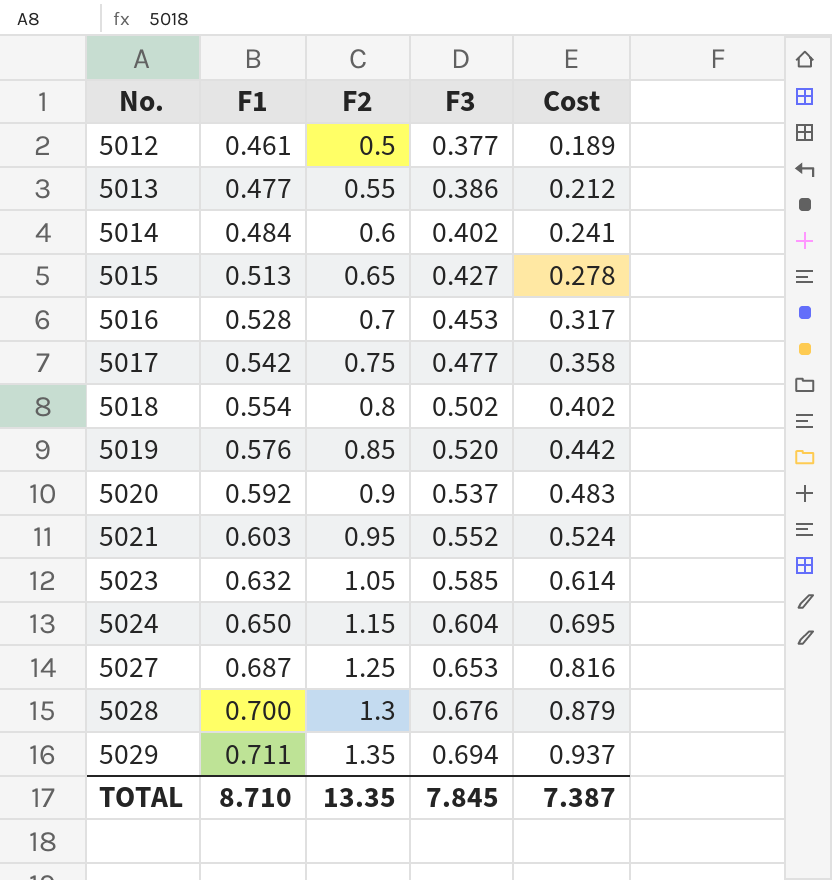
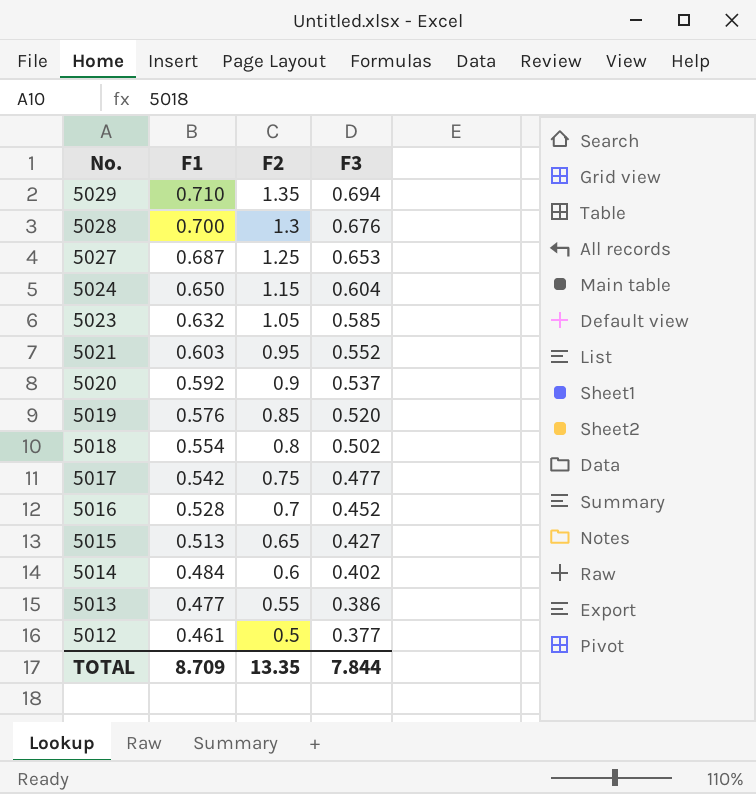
row order: No. ascending -> No. descending
column Cost | formula: [F2] * [F3] -> none
5029 | F1: 0.711 -> 0.710
5016 | F3: 0.453 -> 0.452
TOTAL | F1: 8.710 -> 8.709
TOTAL | F3: 7.845 -> 7.844

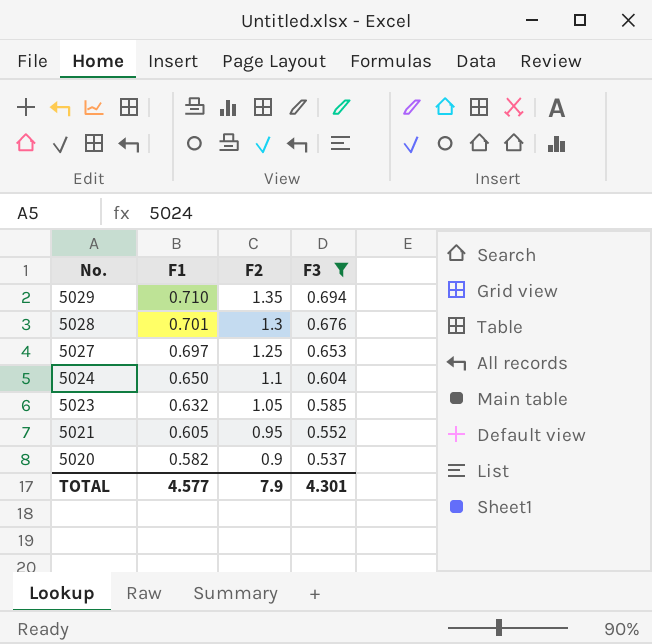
filter: none -> F3 >= 0.537
5028 | F1: 0.700 -> 0.701
5027 | F1: 0.687 -> 0.697
5024 | F2: 1.15 -> 1.1
5021 | F1: 0.603 -> 0.605
5020 | F1: 0.592 -> 0.582
TOTAL | F1: 8.709 -> 4.577
TOTAL | F2: 13.35 -> 7.9
TOTAL | F3: 7.844 -> 4.301

